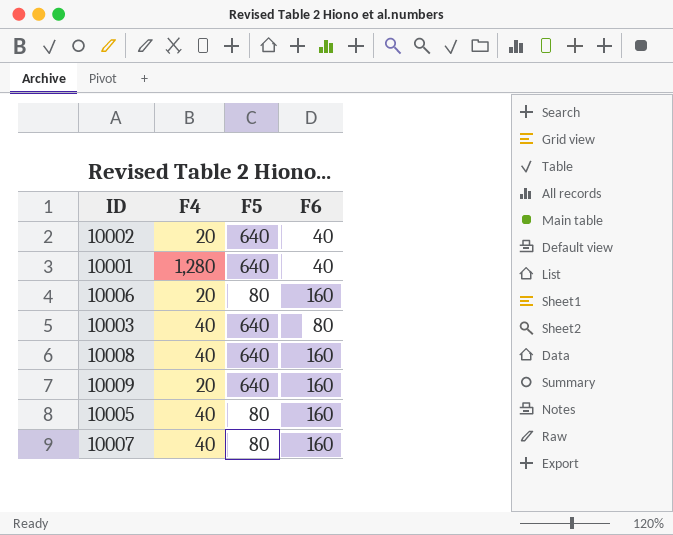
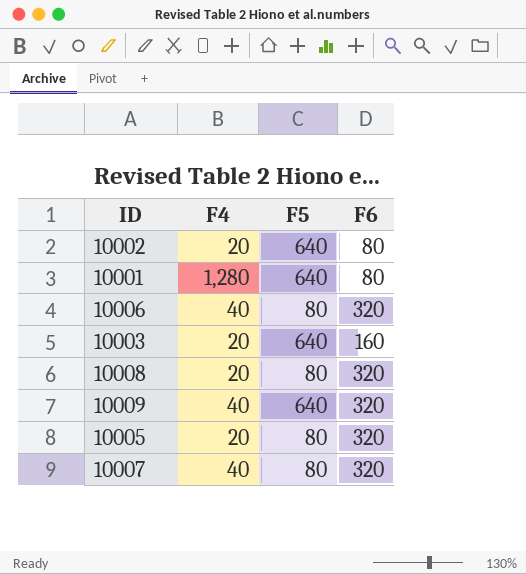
10002 | F6: 40 -> 80
10001 | F6: 40 -> 80
10006 | F4: 20 -> 40
10006 | F6: 160 -> 320
10003 | F4: 40 -> 20
10003 | F6: 80 -> 160
10008 | F4: 40 -> 20
10008 | F5: 640 -> 80
10008 | F6: 160 -> 320
10009 | F4: 20 -> 40
10009 | F6: 160 -> 320
10005 | F4: 40 -> 20
10005 | F6: 160 -> 320
10007 | F6: 160 -> 320

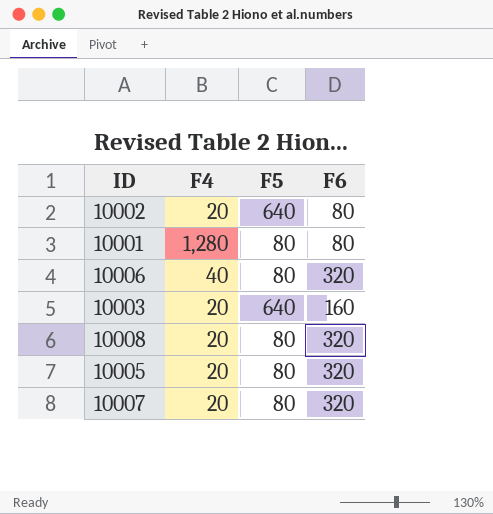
row 10009: 40 | 640 | 320 -> none
10001 | F5: 640 -> 80
10007 | F4: 40 -> 20

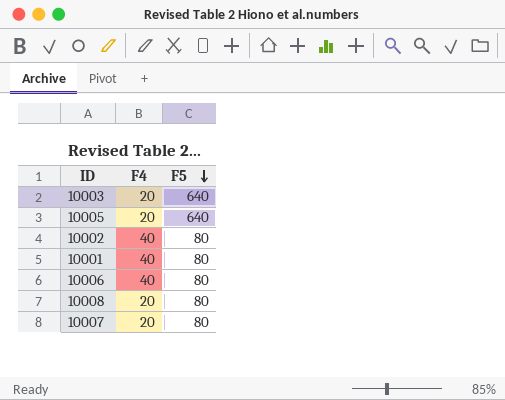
row order: none -> F5 descending
column F6 | position: 4 -> none
10005 | F5: 80 -> 640
10002 | F4: 20 -> 40
10002 | F5: 640 -> 80
10001 | F4: 1,280 -> 40

